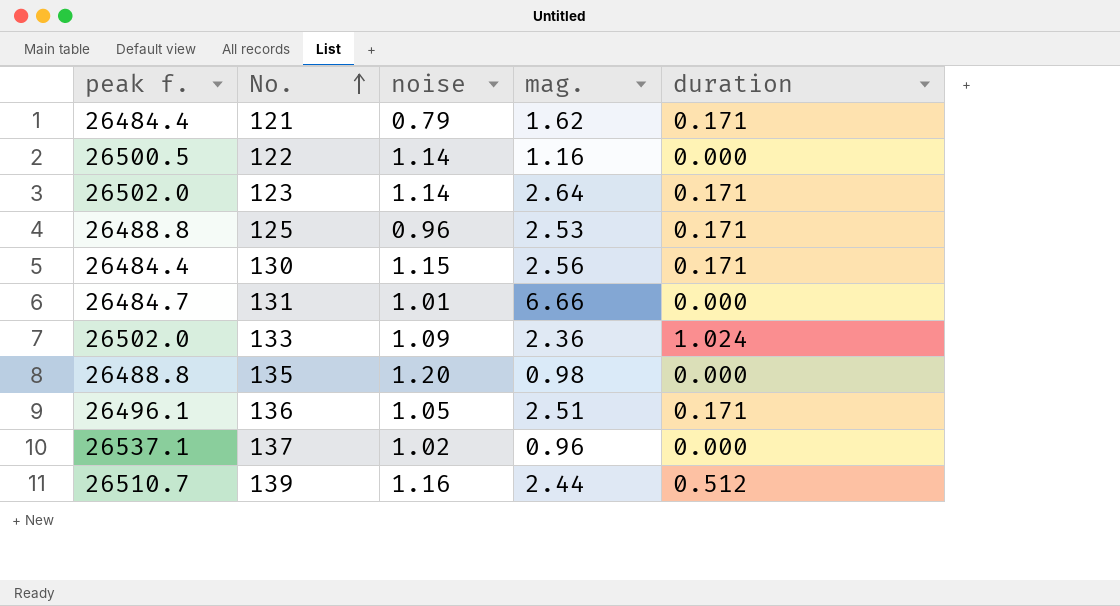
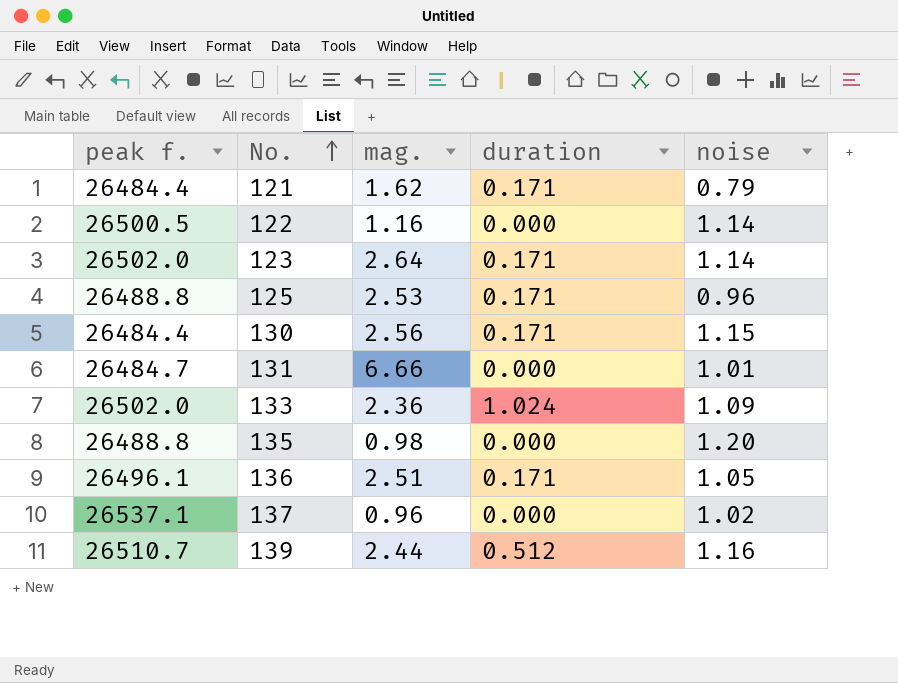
column noise | position: 3 -> 5

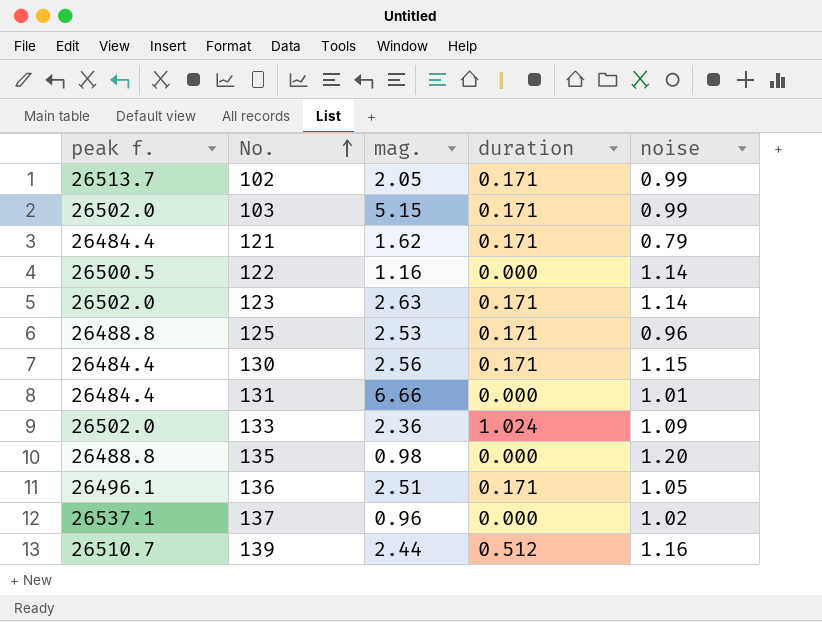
row 102: none -> 26513.7 | 2.05 | 0.171 | 0.99
row 103: none -> 26502.0 | 5.15 | 0.171 | 0.99
123 | mag.: 2.64 -> 2.63
131 | peak f.: 26484.7 -> 26484.4

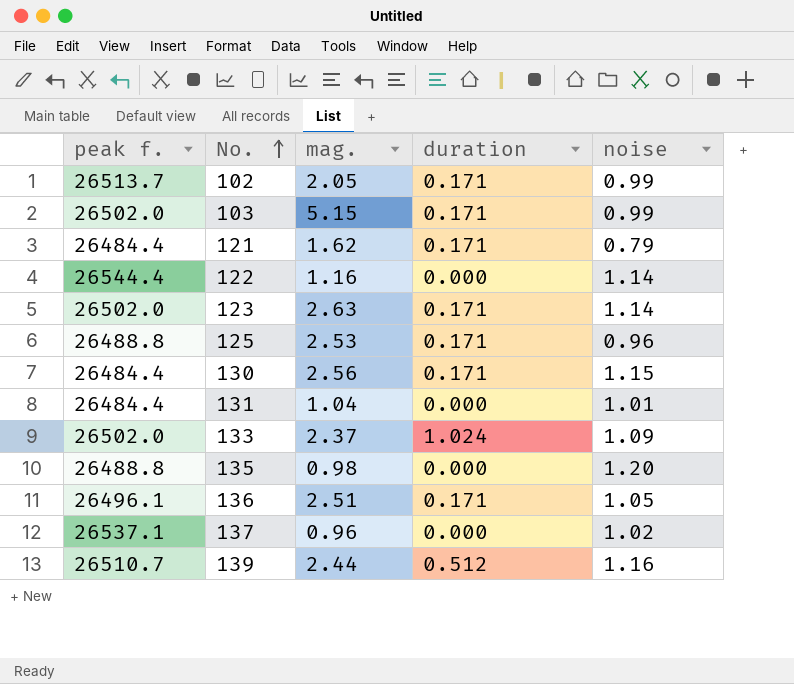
122 | peak f.: 26500.5 -> 26544.4
131 | mag.: 6.66 -> 1.04
133 | mag.: 2.36 -> 2.37

